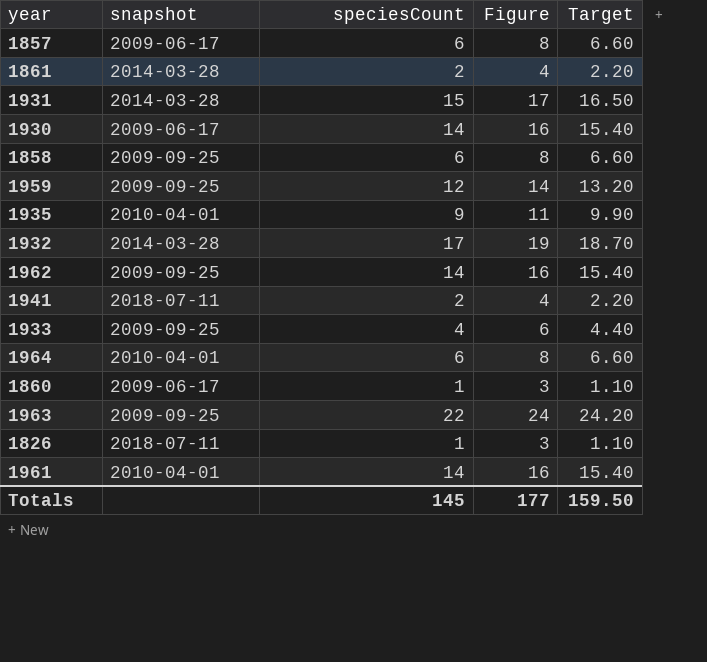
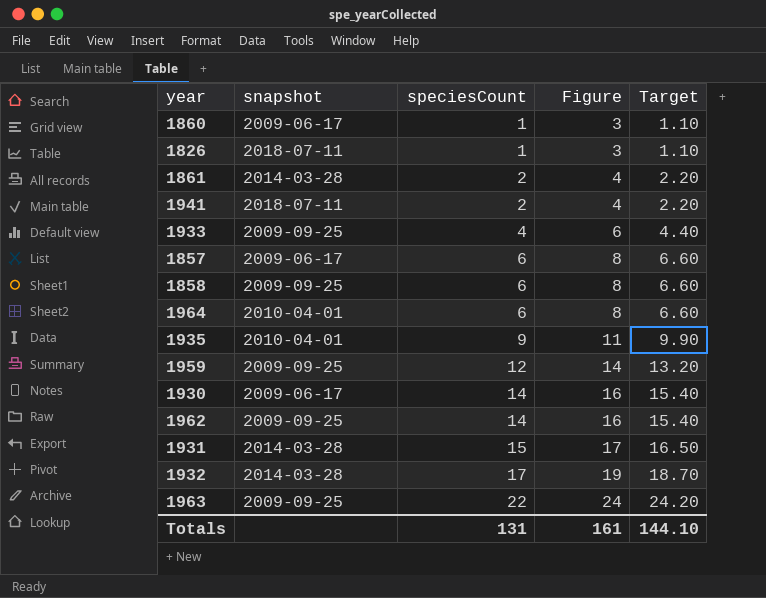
row order: none -> speciesCount ascending
row 1961: 2010-04-01 | 14 | 16 | 15.40 -> none
Totals | speciesCount: 145 -> 131
Totals | Figure: 177 -> 161
Totals | Target: 159.50 -> 144.10

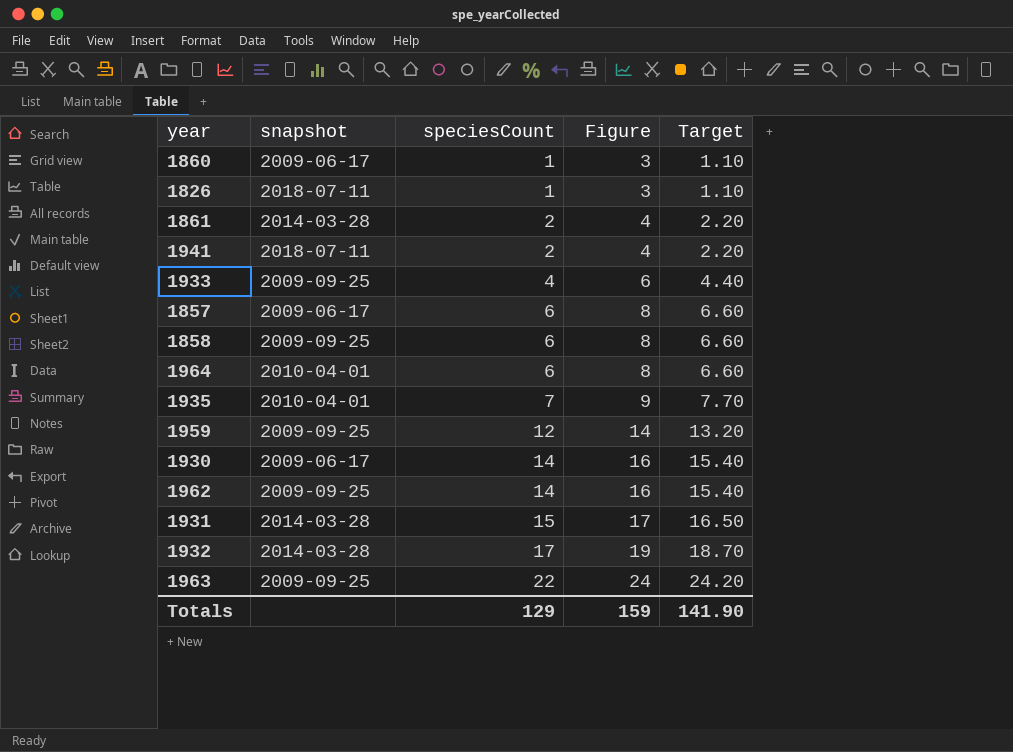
1935 | speciesCount: 9 -> 7
1935 | Figure: 11 -> 9
1935 | Target: 9.90 -> 7.70
Totals | speciesCount: 131 -> 129
Totals | Figure: 161 -> 159
Totals | Target: 144.10 -> 141.90

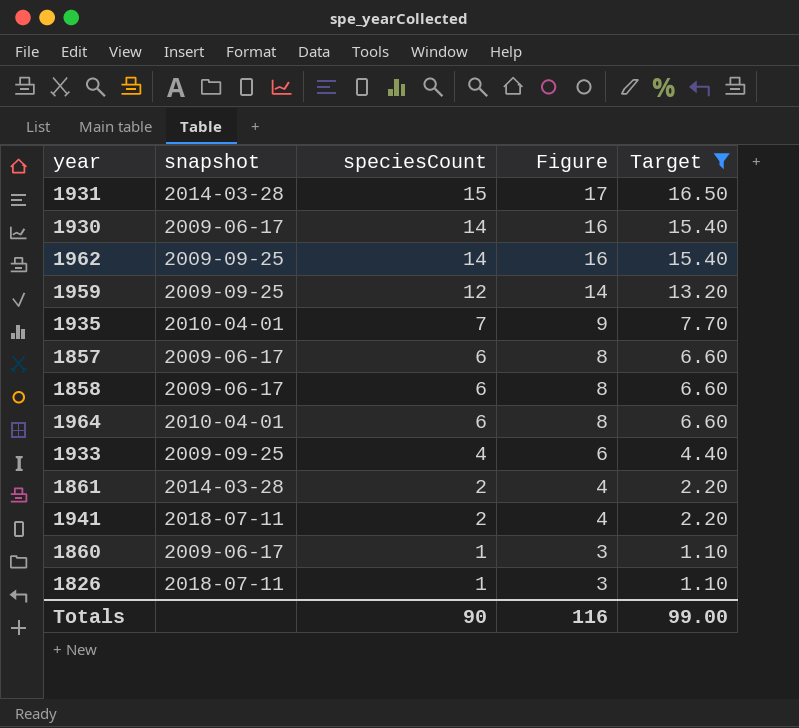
filter: none -> Target <= 16.50
row order: speciesCount ascending -> speciesCount descending
1858 | snapshot: 2009-09-25 -> 2009-06-17
Totals | speciesCount: 129 -> 90
Totals | Figure: 159 -> 116
Totals | Target: 141.90 -> 99.00

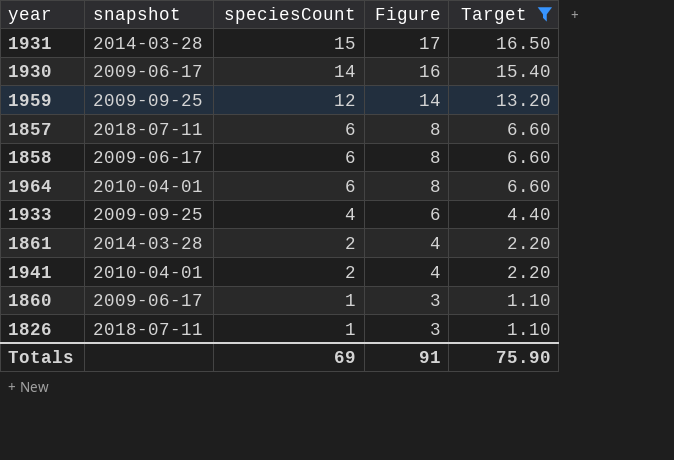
row 1962: 2009-09-25 | 14 | 16 | 15.40 -> none
row 1935: 2010-04-01 | 7 | 9 | 7.70 -> none
1857 | snapshot: 2009-06-17 -> 2018-07-11
1941 | snapshot: 2018-07-11 -> 2010-04-01
Totals | speciesCount: 90 -> 69
Totals | Figure: 116 -> 91
Totals | Target: 99.00 -> 75.90

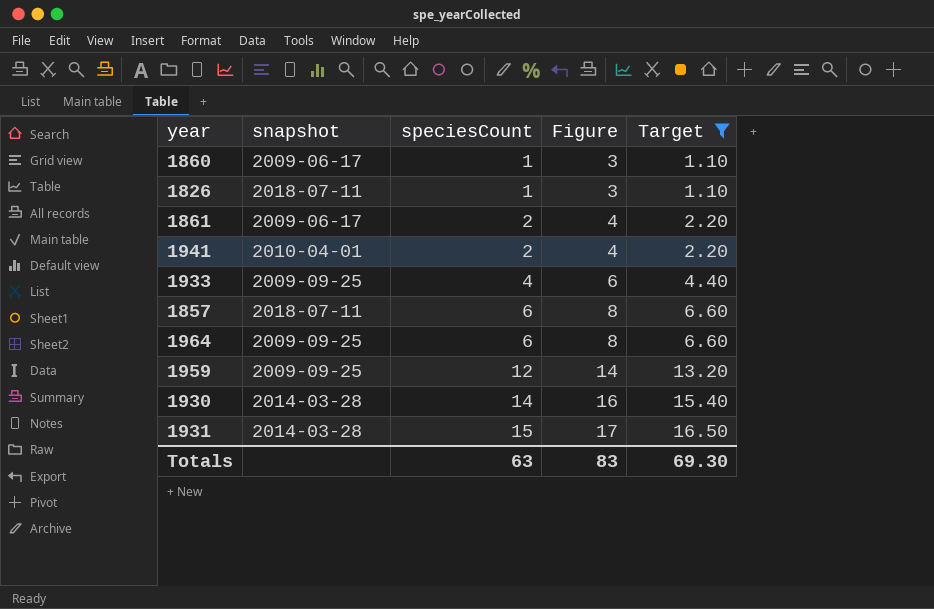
row order: speciesCount descending -> speciesCount ascending
row 1858: 2009-06-17 | 6 | 8 | 6.60 -> none
1861 | snapshot: 2014-03-28 -> 2009-06-17
1964 | snapshot: 2010-04-01 -> 2009-09-25
1930 | snapshot: 2009-06-17 -> 2014-03-28
Totals | speciesCount: 69 -> 63
Totals | Figure: 91 -> 83
Totals | Target: 75.90 -> 69.30

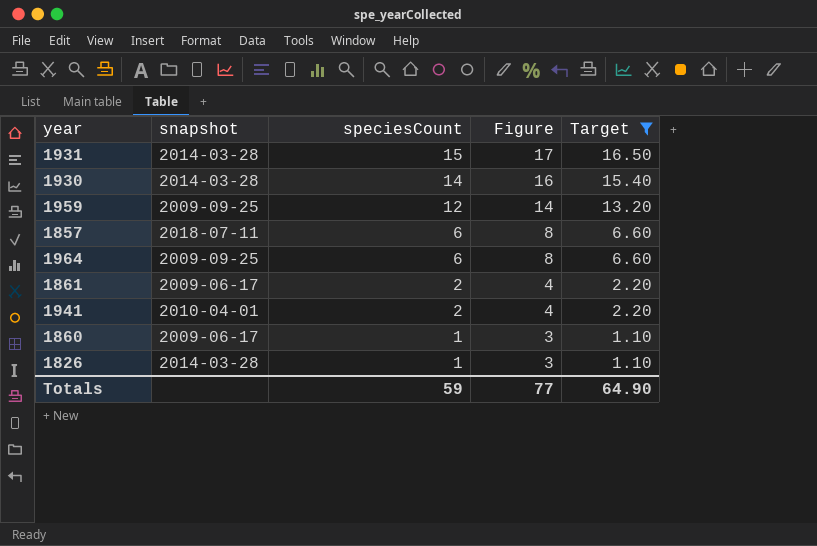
row order: speciesCount ascending -> speciesCount descending
row 1933: 2009-09-25 | 4 | 6 | 4.40 -> none
1826 | snapshot: 2018-07-11 -> 2014-03-28
Totals | speciesCount: 63 -> 59
Totals | Figure: 83 -> 77
Totals | Target: 69.30 -> 64.90

